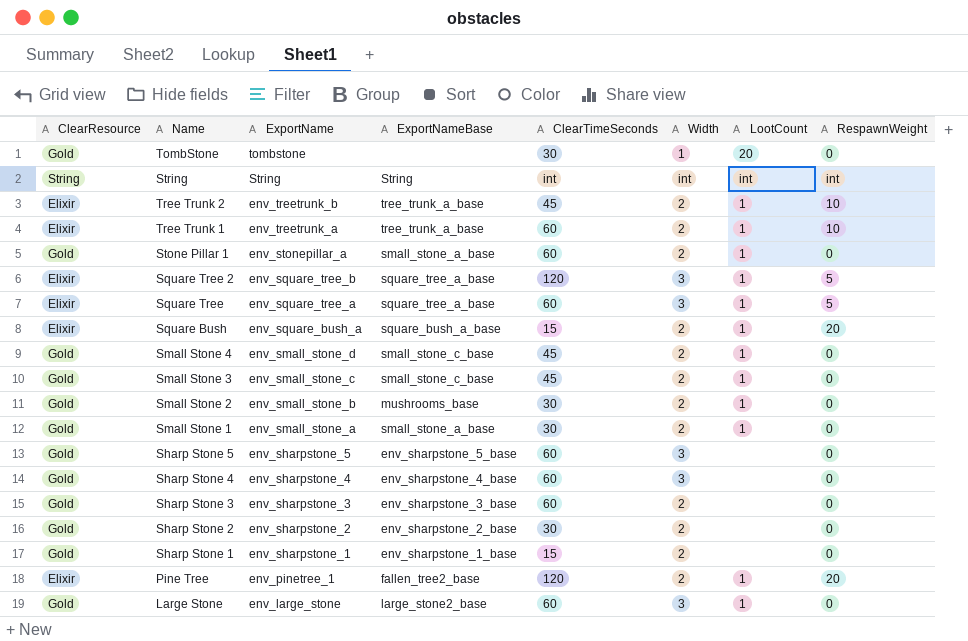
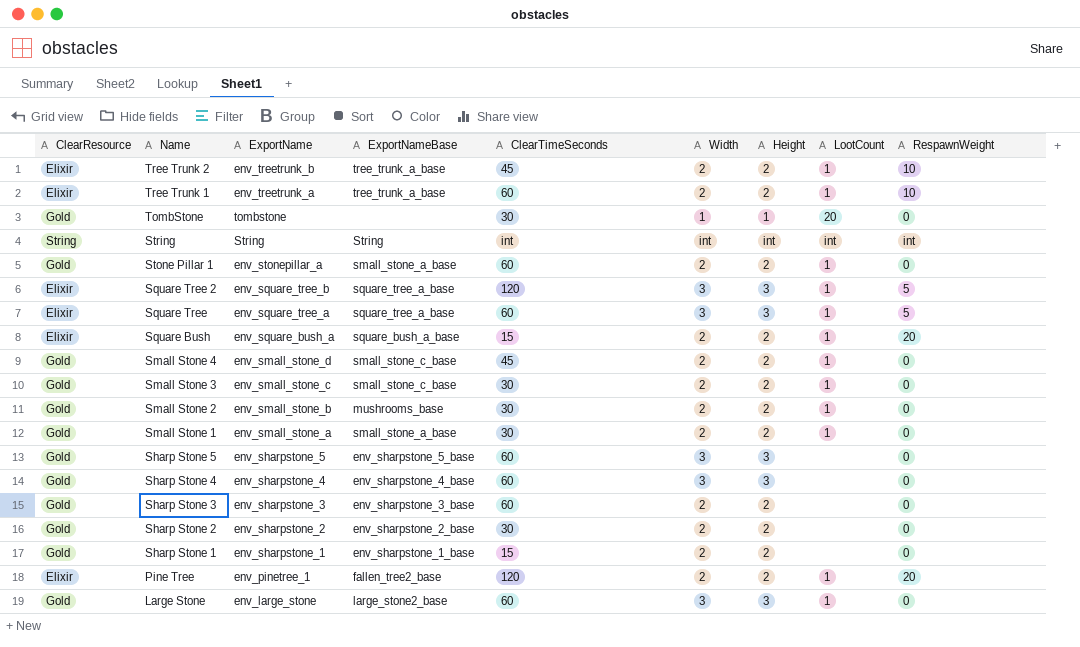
row order: ExportName descending -> Name descending
column Height | position: none -> 7
Small Stone 3 | ClearTimeSeconds: 45 -> 30

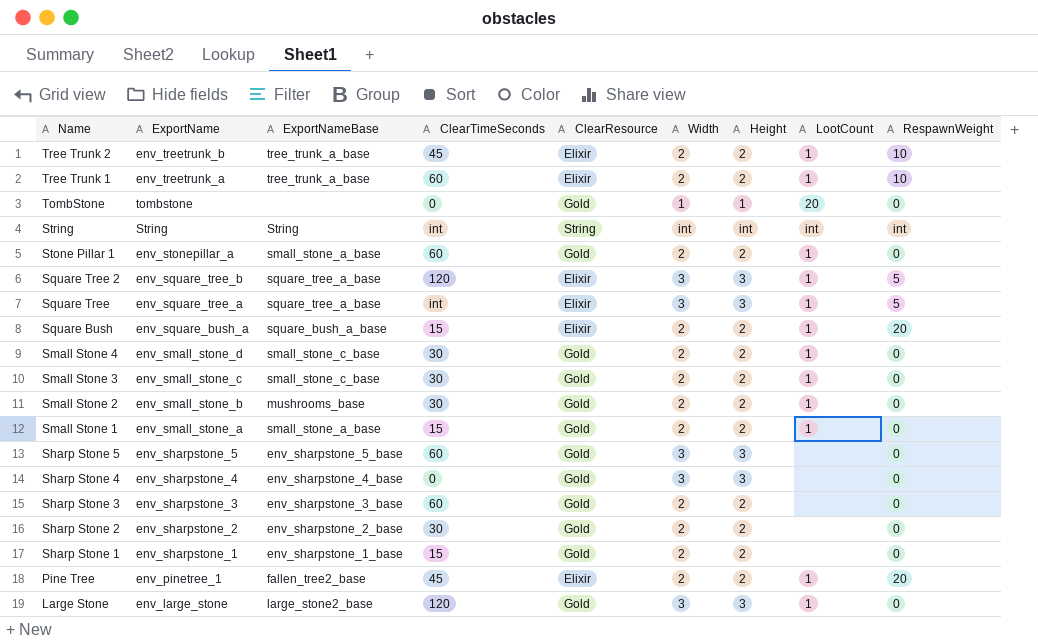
column ClearResource | position: 1 -> 5
TombStone | ClearTimeSeconds: 30 -> 0
Square Tree | ClearTimeSeconds: 60 -> int
Small Stone 4 | ClearTimeSeconds: 45 -> 30
Small Stone 1 | ClearTimeSeconds: 30 -> 15
Sharp Stone 4 | ClearTimeSeconds: 60 -> 0
Pine Tree | ClearTimeSeconds: 120 -> 45
Large Stone | ClearTimeSeconds: 60 -> 120

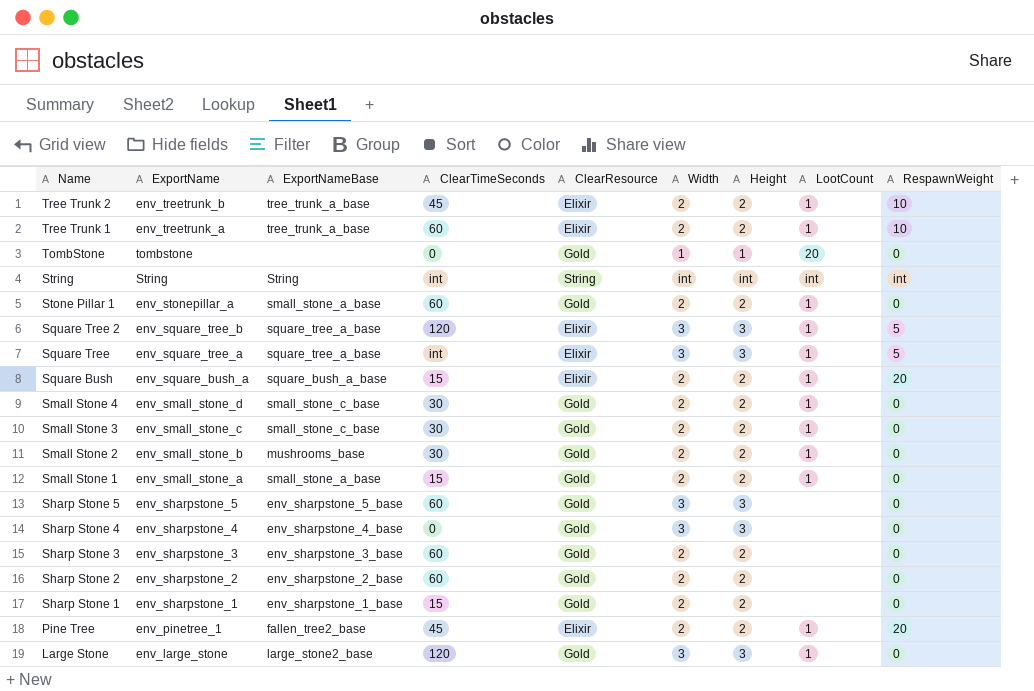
Sharp Stone 2 | ClearTimeSeconds: 30 -> 60

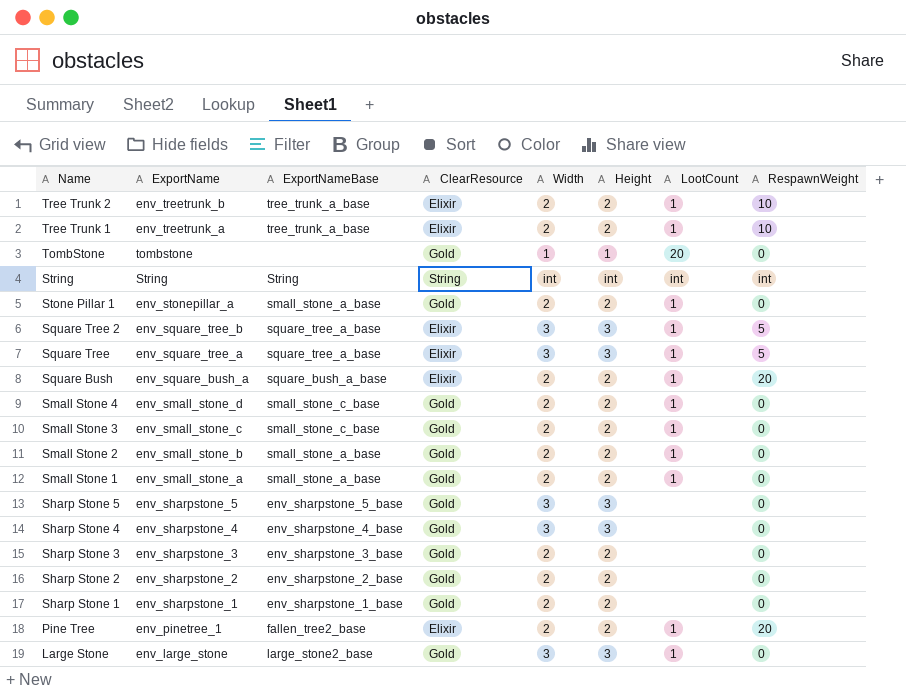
column ClearTimeSeconds | position: 4 -> none
Small Stone 2 | ExportNameBase: mushrooms_base -> small_stone_a_base

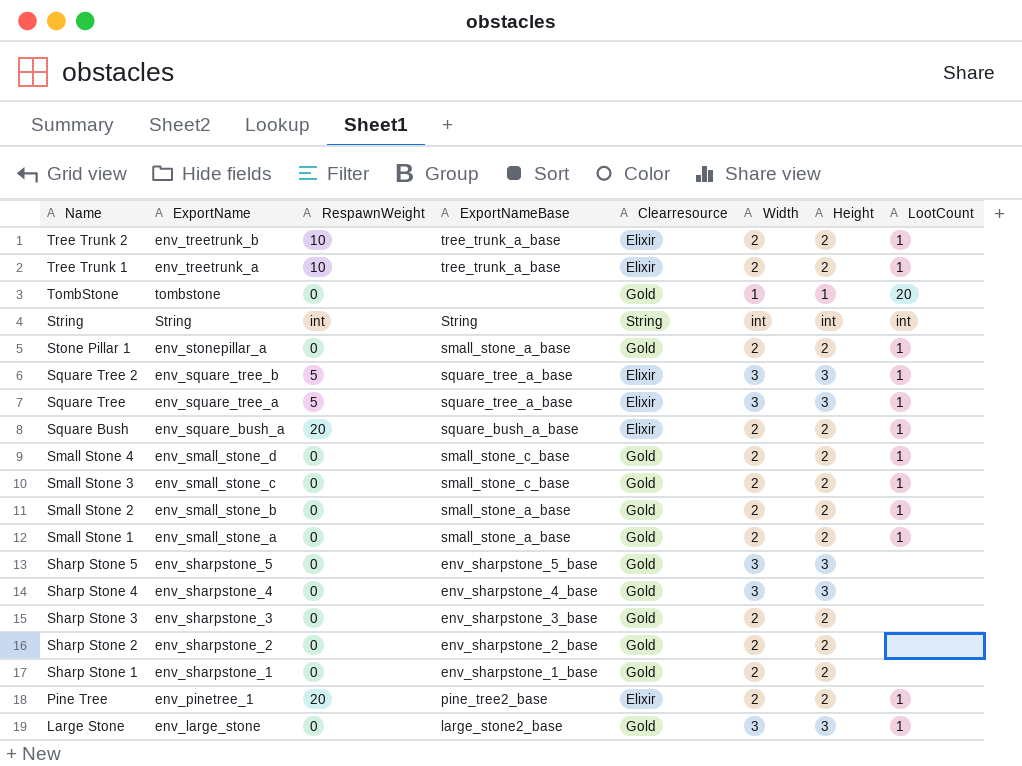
column RespawnWeight | position: 8 -> 3
column name: ClearResource -> Clearresource
Pine Tree | ExportNameBase: fallen_tree2_base -> pine_tree2_base

